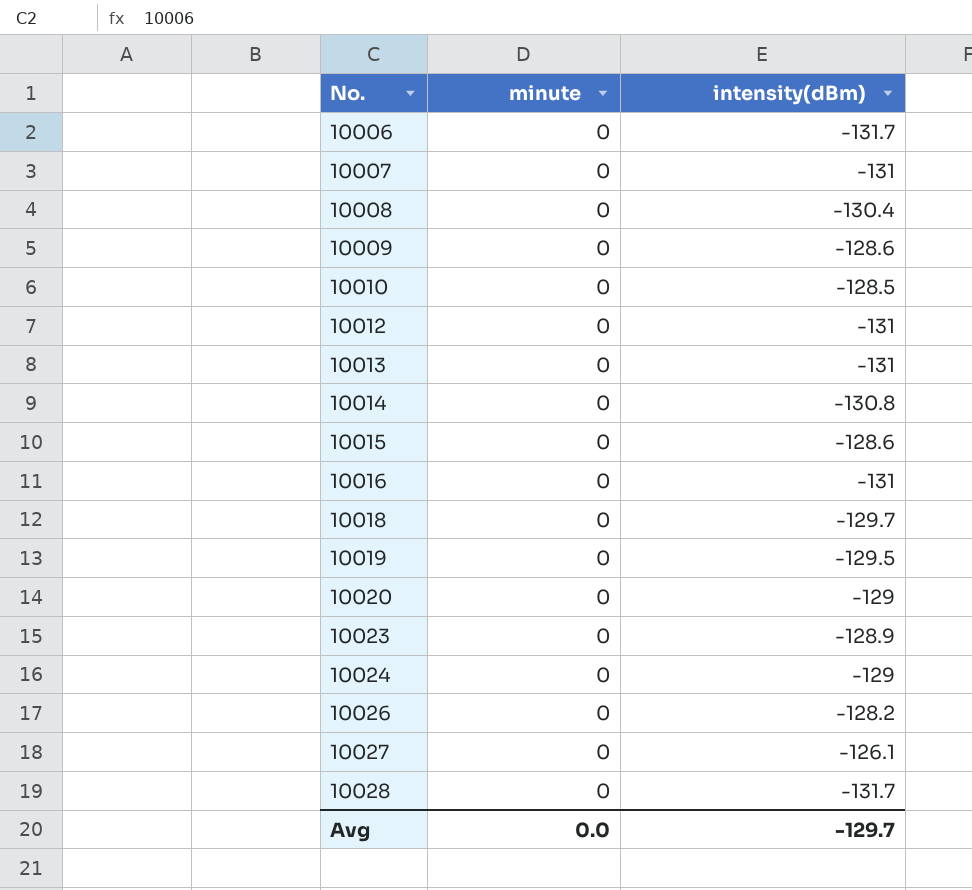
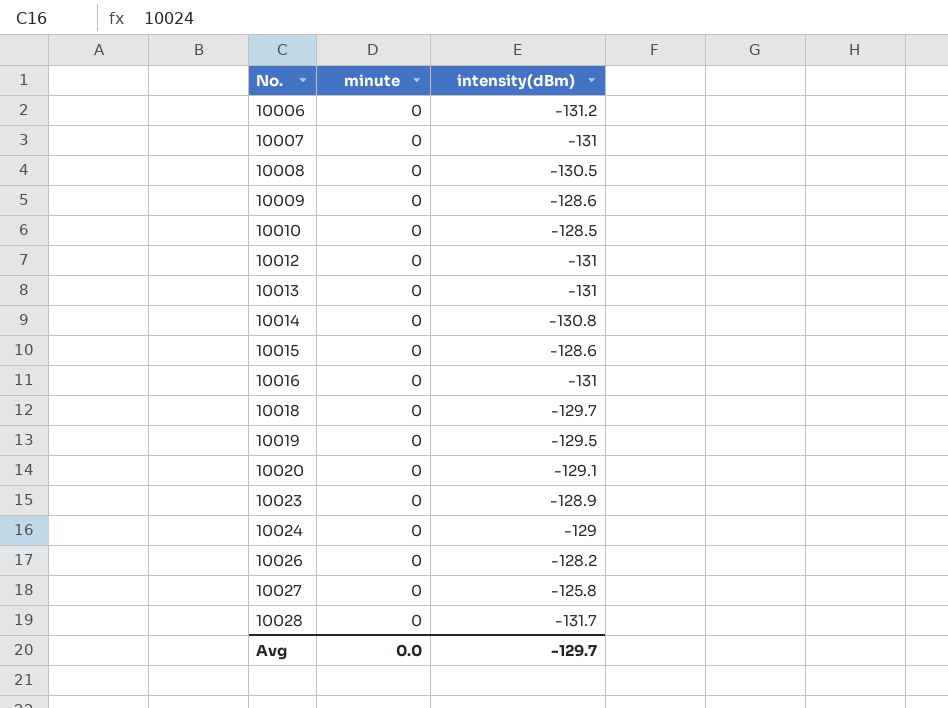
10006 | intensity(dBm): -131.7 -> -131.2
10008 | intensity(dBm): -130.4 -> -130.5
10020 | intensity(dBm): -129 -> -129.1
10027 | intensity(dBm): -126.1 -> -125.8

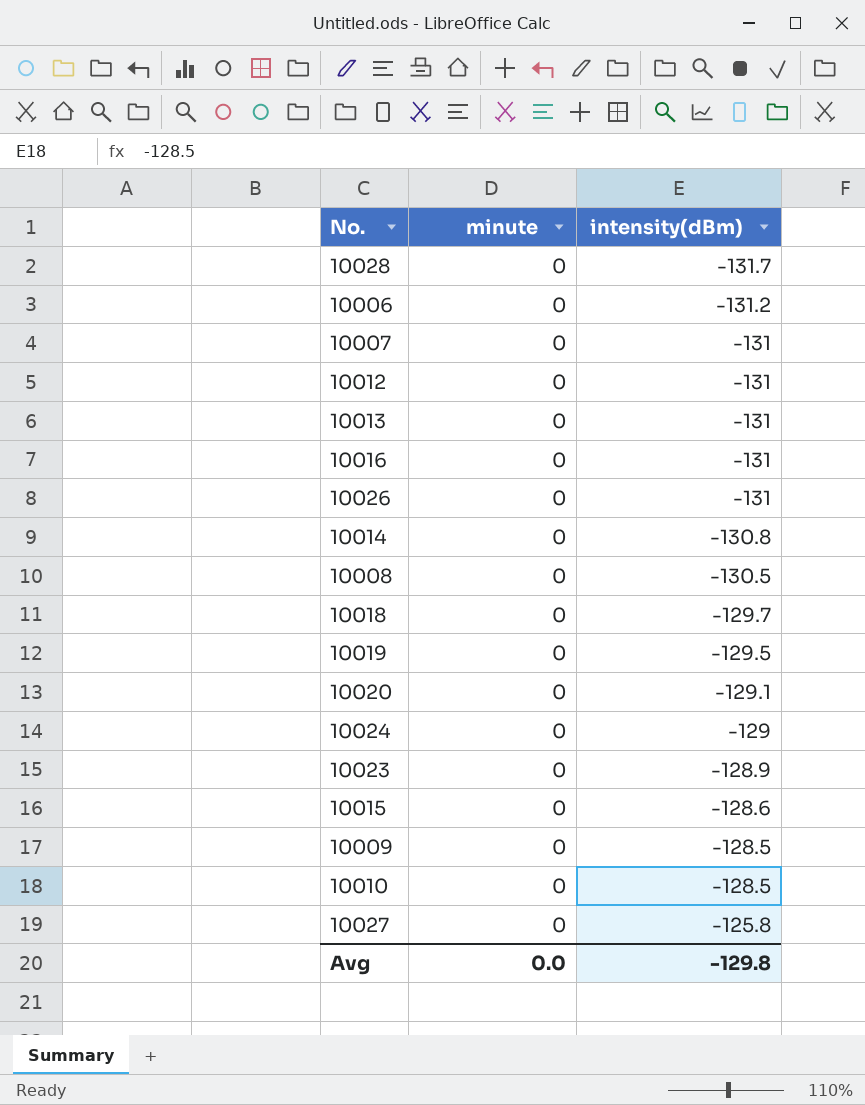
row order: No. ascending -> intensity(dBm) ascending
10026 | intensity(dBm): -128.2 -> -131
10009 | intensity(dBm): -128.6 -> -128.5
Avg | intensity(dBm): -129.7 -> -129.8

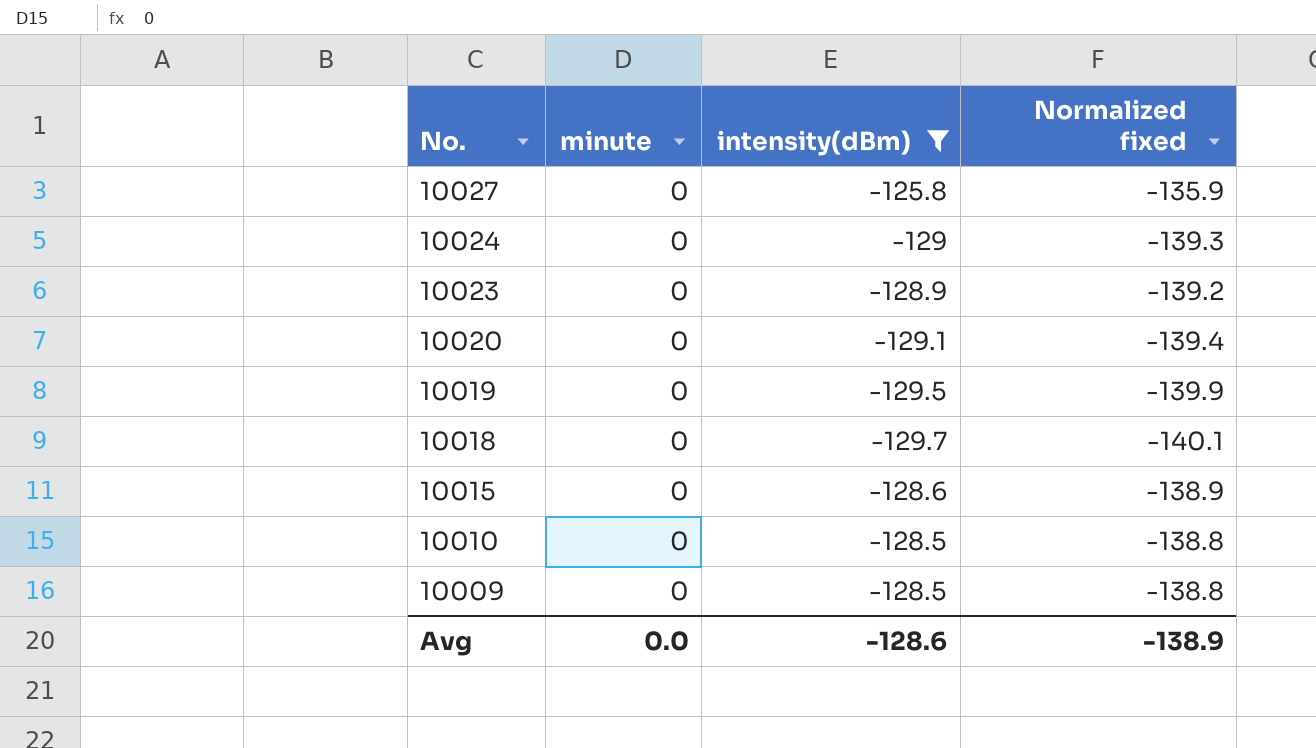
filter: none -> intensity(dBm) >= -129.7
row order: intensity(dBm) ascending -> No. descending
column Normalized fixed | formula: none -> [intensity(dBm)] * 1.08
Avg | intensity(dBm): -129.8 -> -128.6

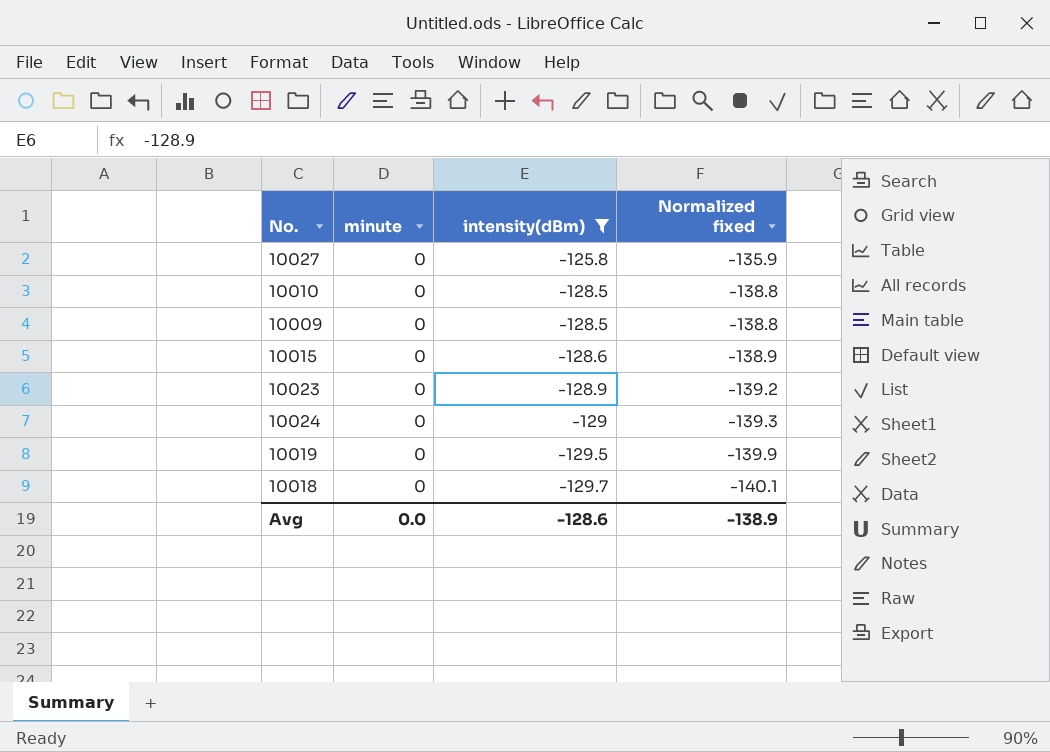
row order: No. descending -> intensity(dBm) descending
row 10020: 0 | -129.1 | -139.4 -> none

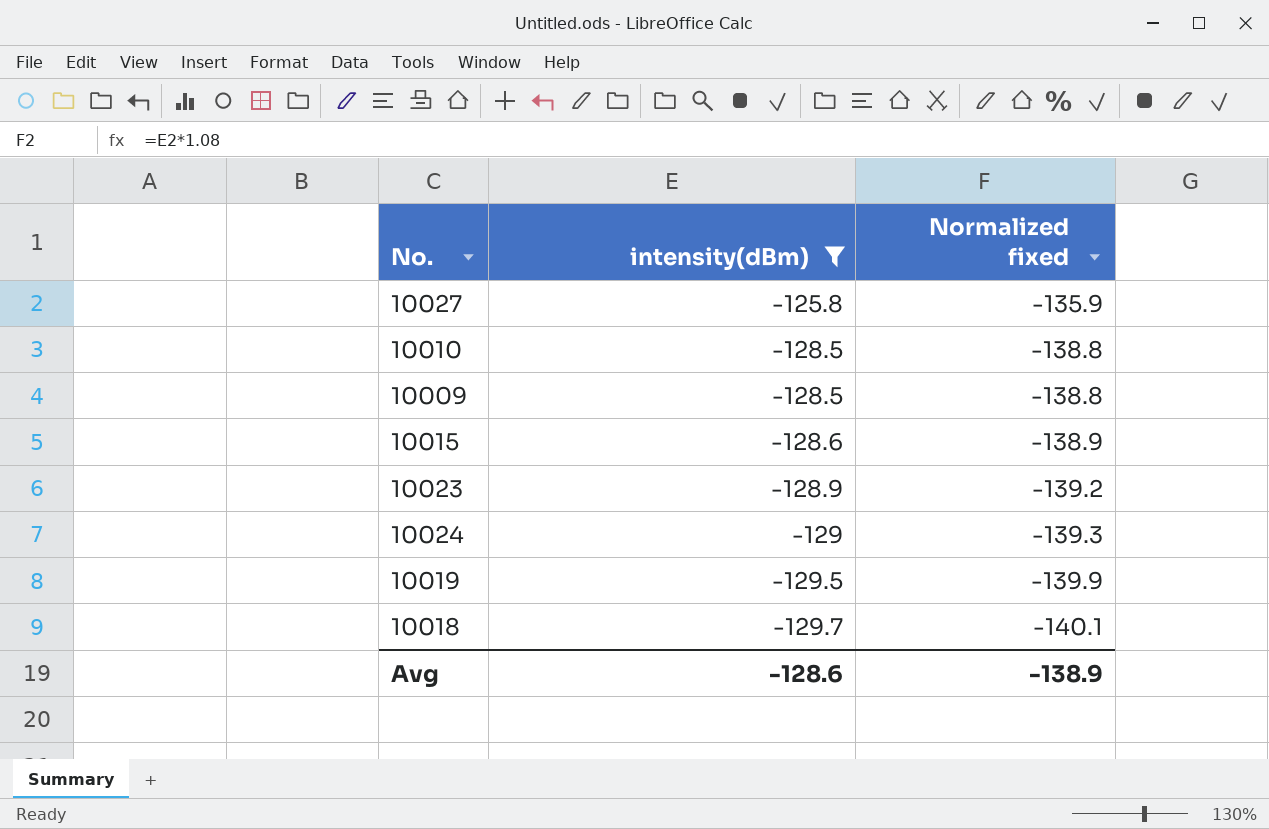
column minute | position: 2 -> none

